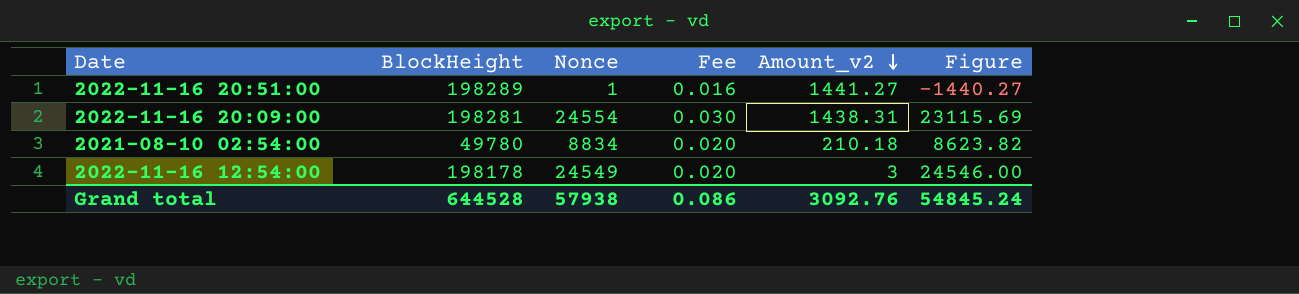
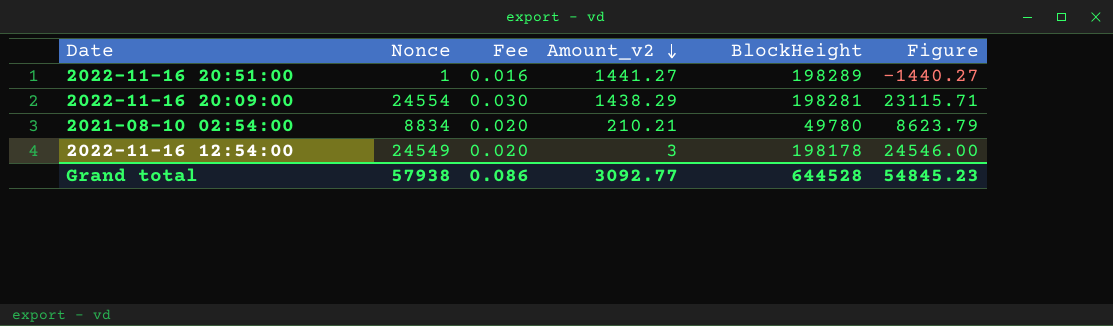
column BlockHeight | position: 2 -> 5
2022-11-16 20:09:00 | Amount_v2: 1438.31 -> 1438.29
2022-11-16 20:09:00 | Figure: 23115.69 -> 23115.71
2021-08-10 02:54:00 | Amount_v2: 210.18 -> 210.21
2021-08-10 02:54:00 | Figure: 8623.82 -> 8623.79
Grand total | Amount_v2: 3092.76 -> 3092.77
Grand total | Figure: 54845.24 -> 54845.23

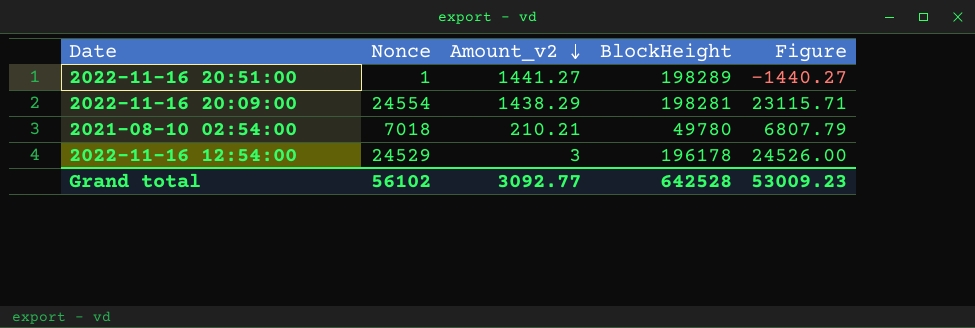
column Fee | position: 3 -> none
2021-08-10 02:54:00 | Nonce: 8834 -> 7018
2021-08-10 02:54:00 | Figure: 8623.79 -> 6807.79
2022-11-16 12:54:00 | Nonce: 24549 -> 24529
2022-11-16 12:54:00 | BlockHeight: 198178 -> 196178
2022-11-16 12:54:00 | Figure: 24546.00 -> 24526.00
Grand total | Nonce: 57938 -> 56102
Grand total | BlockHeight: 644528 -> 642528
Grand total | Figure: 54845.23 -> 53009.23

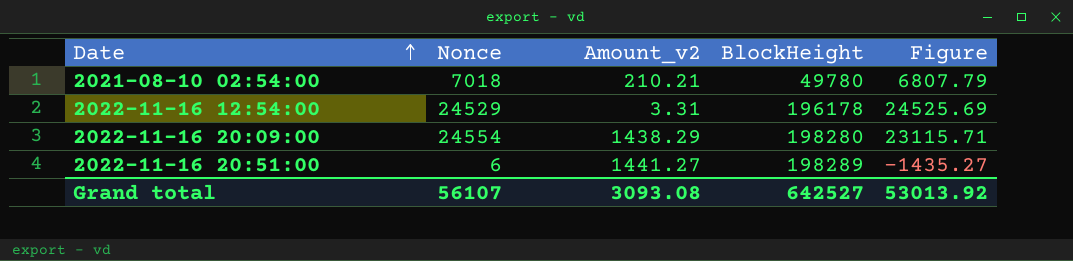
row order: Amount_v2 descending -> Date ascending
2022-11-16 12:54:00 | Amount_v2: 3 -> 3.31
2022-11-16 12:54:00 | Figure: 24526.00 -> 24525.69
2022-11-16 20:09:00 | BlockHeight: 198281 -> 198280
2022-11-16 20:51:00 | Nonce: 1 -> 6
2022-11-16 20:51:00 | Figure: -1440.27 -> -1435.27
Grand total | Nonce: 56102 -> 56107
Grand total | Amount_v2: 3092.77 -> 3093.08
Grand total | BlockHeight: 642528 -> 642527
Grand total | Figure: 53009.23 -> 53013.92

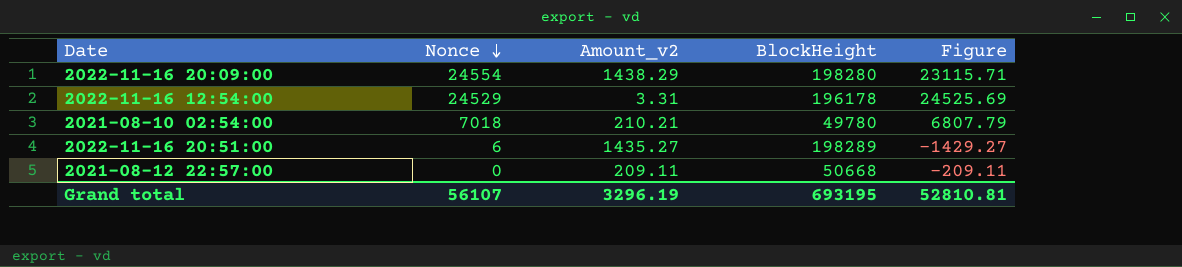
row order: Date ascending -> Nonce descending
2022-11-16 20:51:00 | Amount_v2: 1441.27 -> 1435.27
2022-11-16 20:51:00 | Figure: -1435.27 -> -1429.27
row 2021-08-12 22:57:00: none -> 0 | 209.11 | 50668 | -209.11
Grand total | Amount_v2: 3093.08 -> 3296.19
Grand total | BlockHeight: 642527 -> 693195
Grand total | Figure: 53013.92 -> 52810.81

